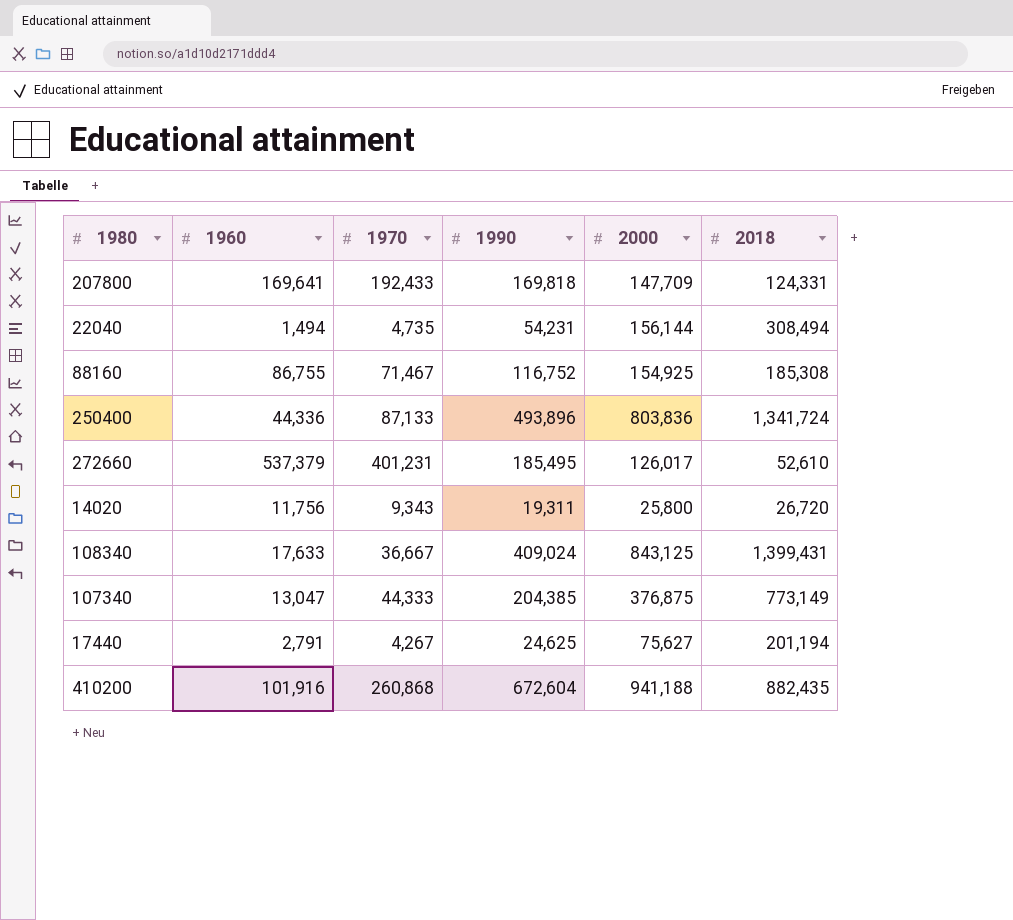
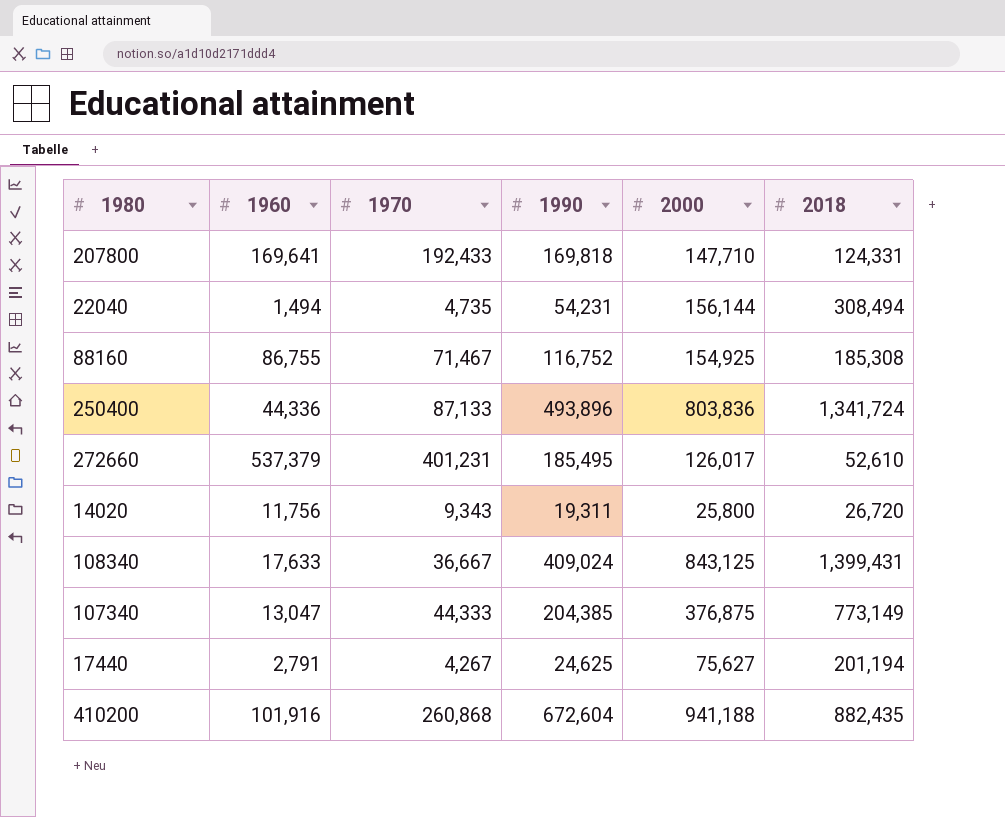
207800 | 2000: 147,709 -> 147,710

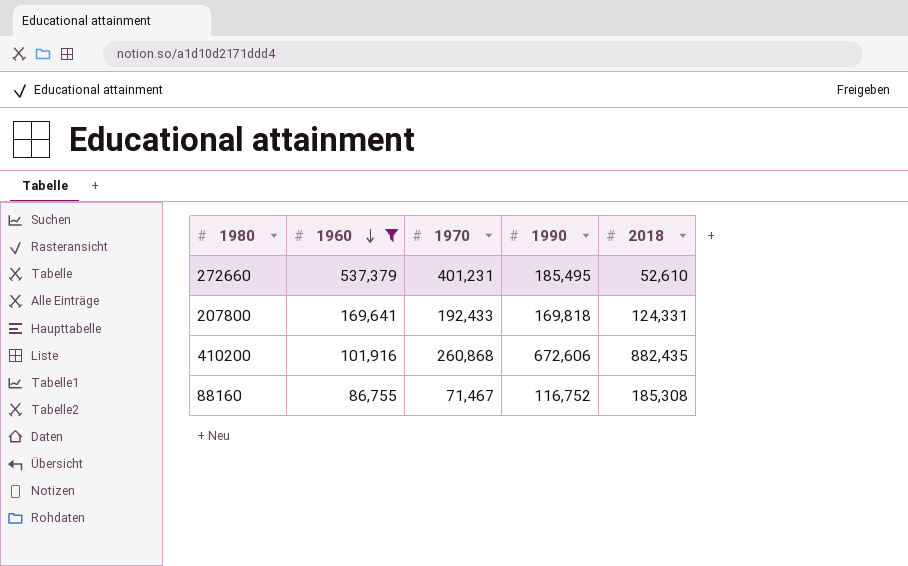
filter: none -> 1960 >= 86,755
row order: none -> 1960 descending
column 2000 | position: 5 -> none
410200 | 1990: 672,604 -> 672,606

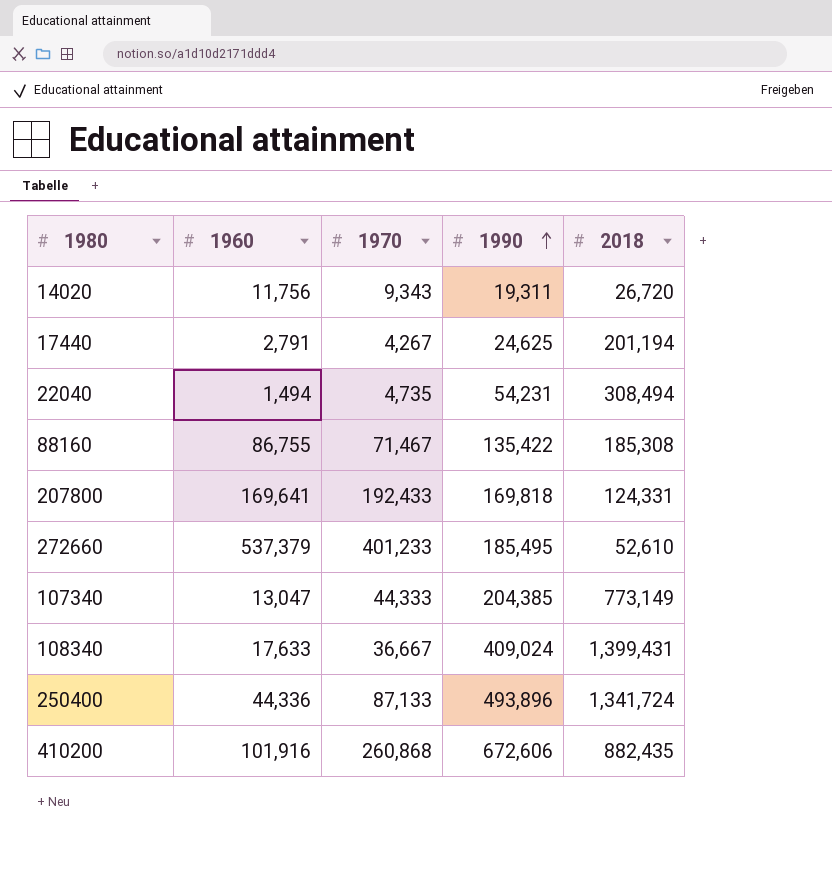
filter: 1960 >= 86,755 -> none
row order: 1960 descending -> 1990 ascending
88160 | 1990: 116,752 -> 135,422
272660 | 1970: 401,231 -> 401,233

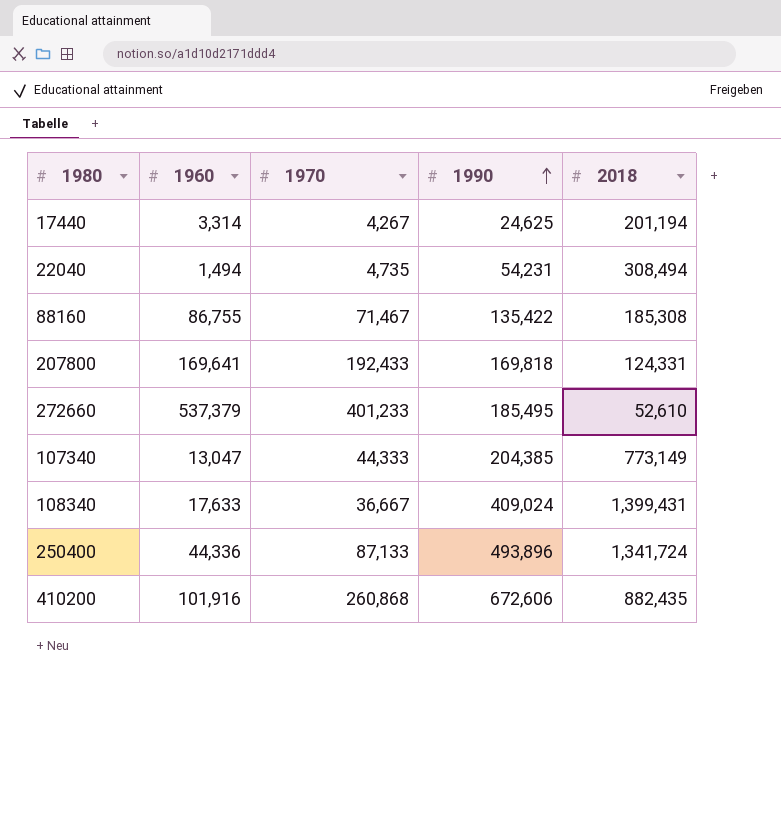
row 14020: 11,756 | 9,343 | 19,311 | 26,720 -> none
17440 | 1960: 2,791 -> 3,314

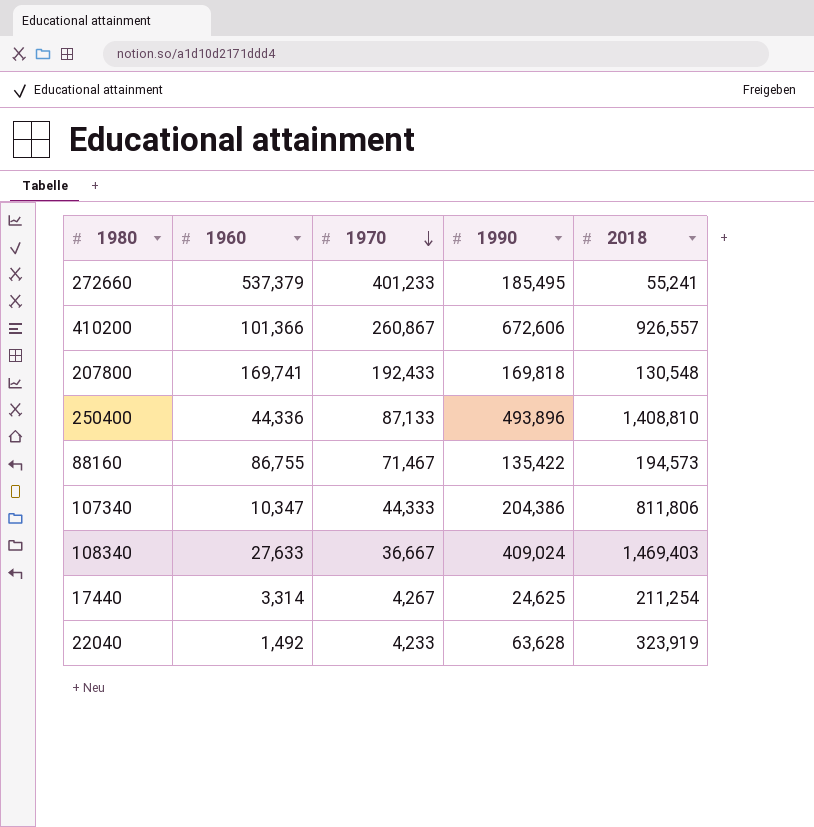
row order: 1990 ascending -> 1970 descending
272660 | 2018: 52,610 -> 55,241
410200 | 1960: 101,916 -> 101,366
410200 | 1970: 260,868 -> 260,867
410200 | 2018: 882,435 -> 926,557
207800 | 1960: 169,641 -> 169,741
207800 | 2018: 124,331 -> 130,548
250400 | 2018: 1,341,724 -> 1,408,810
88160 | 2018: 185,308 -> 194,573
107340 | 1960: 13,047 -> 10,347
107340 | 1990: 204,385 -> 204,386
107340 | 2018: 773,149 -> 811,806
108340 | 1960: 17,633 -> 27,633
108340 | 2018: 1,399,431 -> 1,469,403
17440 | 2018: 201,194 -> 211,254
22040 | 1960: 1,494 -> 1,492
22040 | 1970: 4,735 -> 4,233
22040 | 1990: 54,231 -> 63,628
22040 | 2018: 308,494 -> 323,919

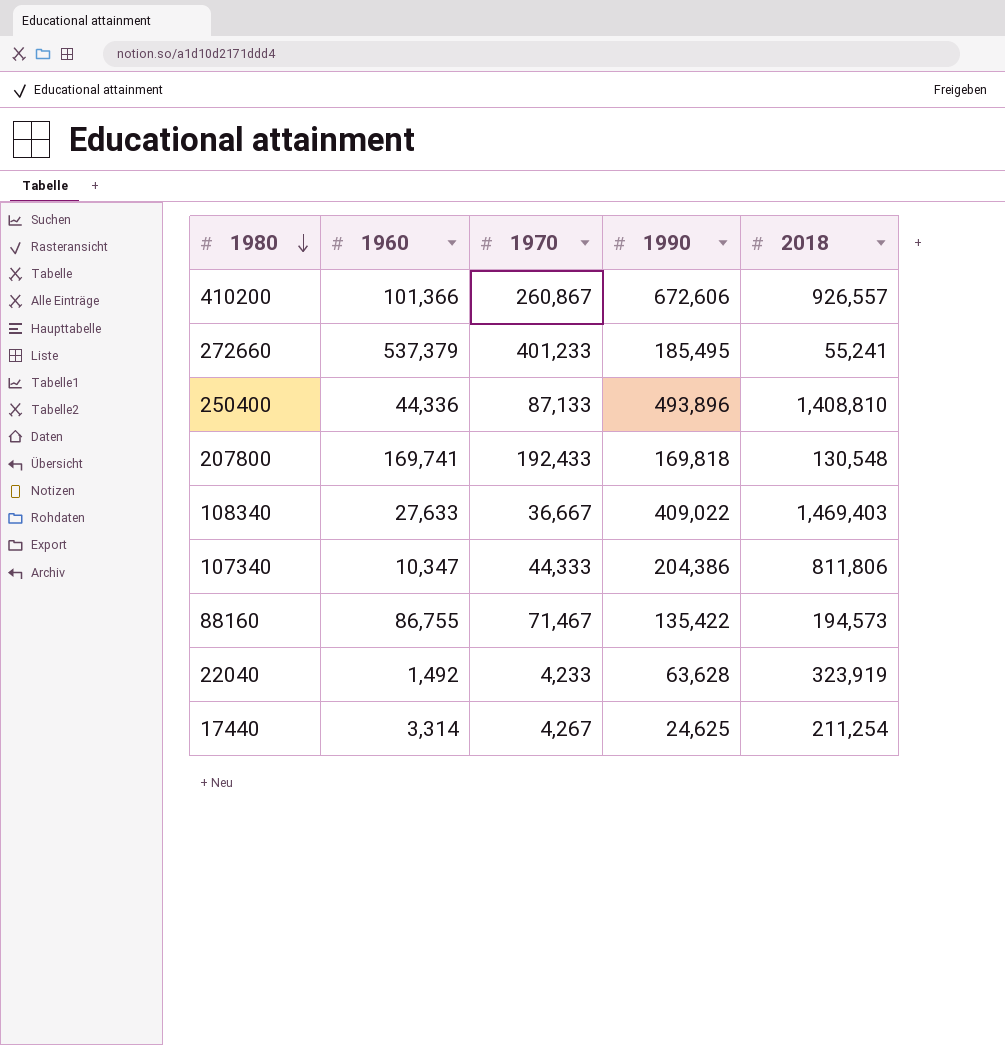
row order: 1970 descending -> 1980 descending
108340 | 1990: 409,024 -> 409,022

